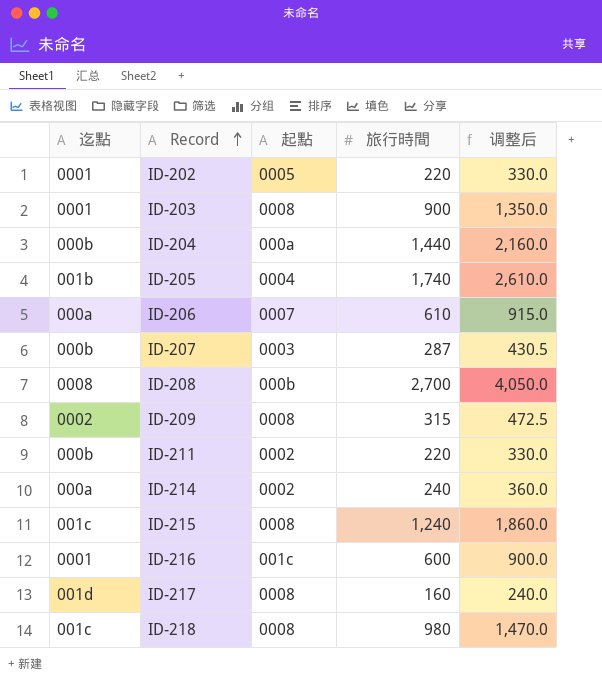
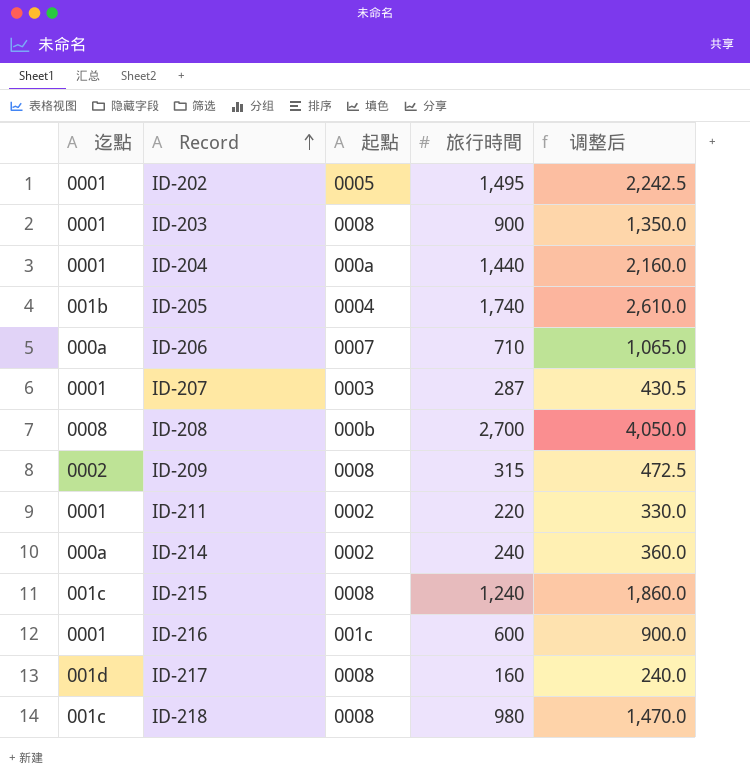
ID-202 | 旅行時間: 220 -> 1,495
ID-202 | 调整后: 330.0 -> 2,242.5
ID-204 | 迄點: 000b -> 0001
ID-206 | 旅行時間: 610 -> 710
ID-206 | 调整后: 915.0 -> 1,065.0
ID-207 | 迄點: 000b -> 0001
ID-211 | 迄點: 000b -> 0001

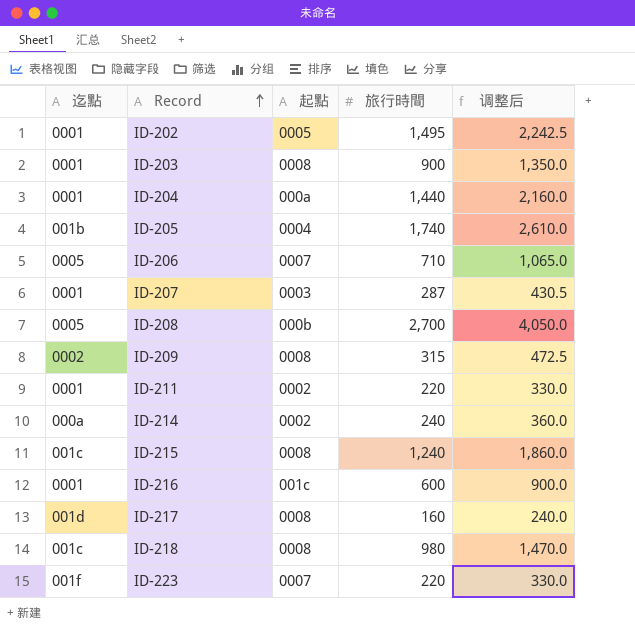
ID-206 | 迄點: 000a -> 0005
ID-208 | 迄點: 0008 -> 0005
row ID-223: none -> 001f | 0007 | 220 | 330.0

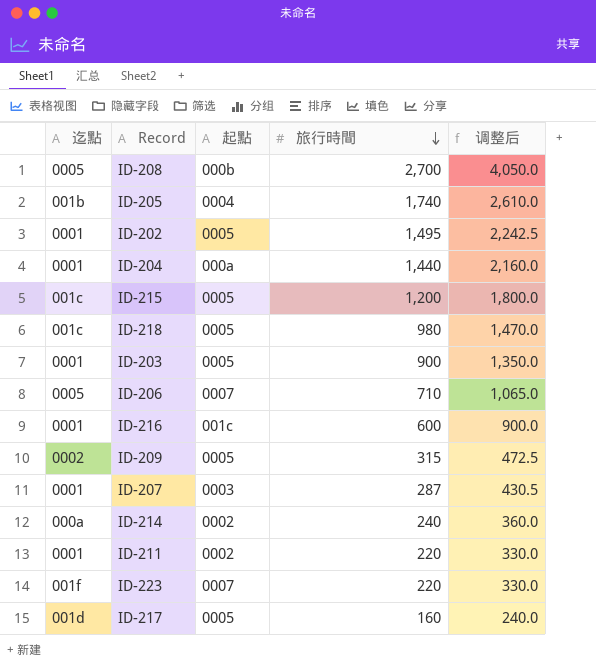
row order: Record ascending -> 旅行時間 descending
ID-215 | 起點: 0008 -> 0005
ID-215 | 旅行時間: 1,240 -> 1,200
ID-215 | 调整后: 1,860.0 -> 1,800.0
ID-218 | 起點: 0008 -> 0005
ID-203 | 起點: 0008 -> 0005
ID-209 | 起點: 0008 -> 0005
ID-217 | 起點: 0008 -> 0005

